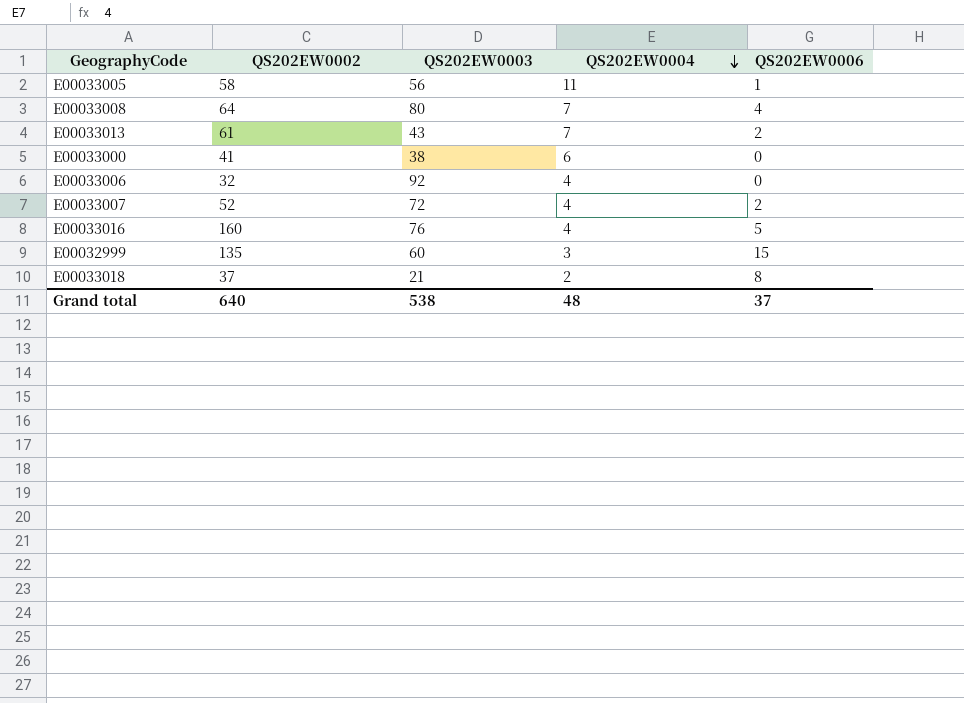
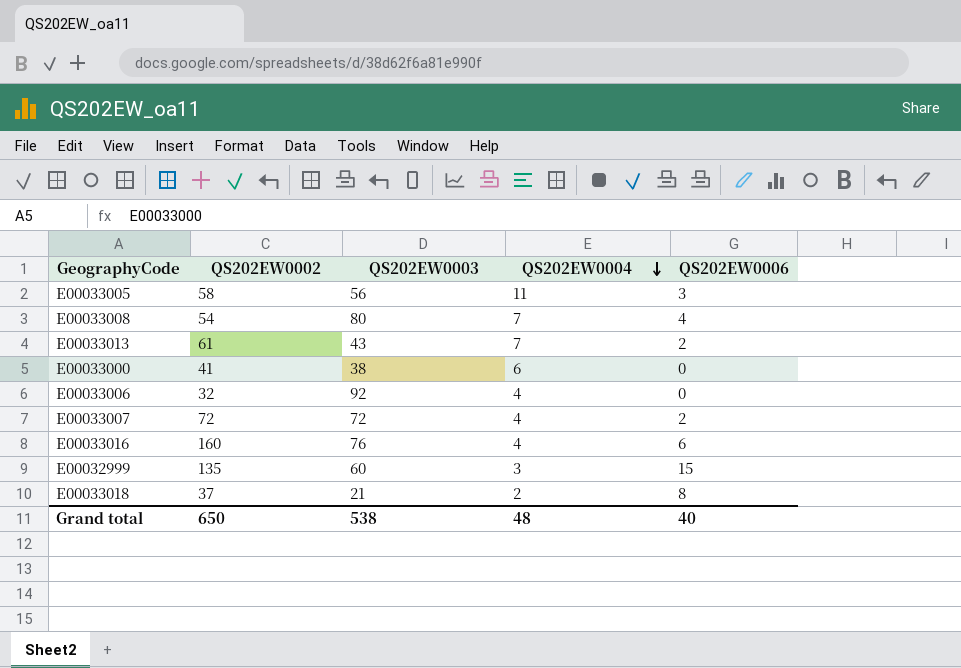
E00033005 | QS202EW0006: 1 -> 3
E00033008 | QS202EW0002: 64 -> 54
E00033007 | QS202EW0002: 52 -> 72
E00033016 | QS202EW0006: 5 -> 6
Grand total | QS202EW0002: 640 -> 650
Grand total | QS202EW0006: 37 -> 40

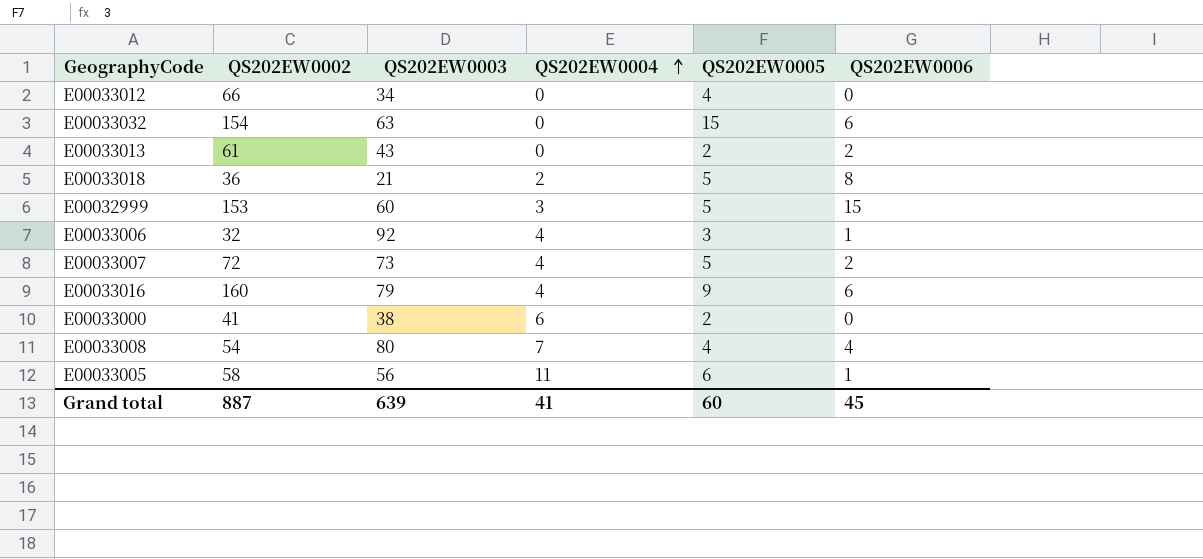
row order: QS202EW0004 descending -> QS202EW0004 ascending
column QS202EW0005 | position: none -> 5
row E00033012: none -> 66 | 34 | 0 | 4 | 0
row E00033032: none -> 154 | 63 | 0 | 15 | 6
E00033013 | QS202EW0004: 7 -> 0
E00033018 | QS202EW0002: 37 -> 36
E00032999 | QS202EW0002: 135 -> 153
E00033006 | QS202EW0006: 0 -> 1
E00033007 | QS202EW0003: 72 -> 73
E00033016 | QS202EW0003: 76 -> 79
E00033005 | QS202EW0006: 3 -> 1
Grand total | QS202EW0002: 650 -> 887
Grand total | QS202EW0003: 538 -> 639
Grand total | QS202EW0004: 48 -> 41
Grand total | QS202EW0006: 40 -> 45

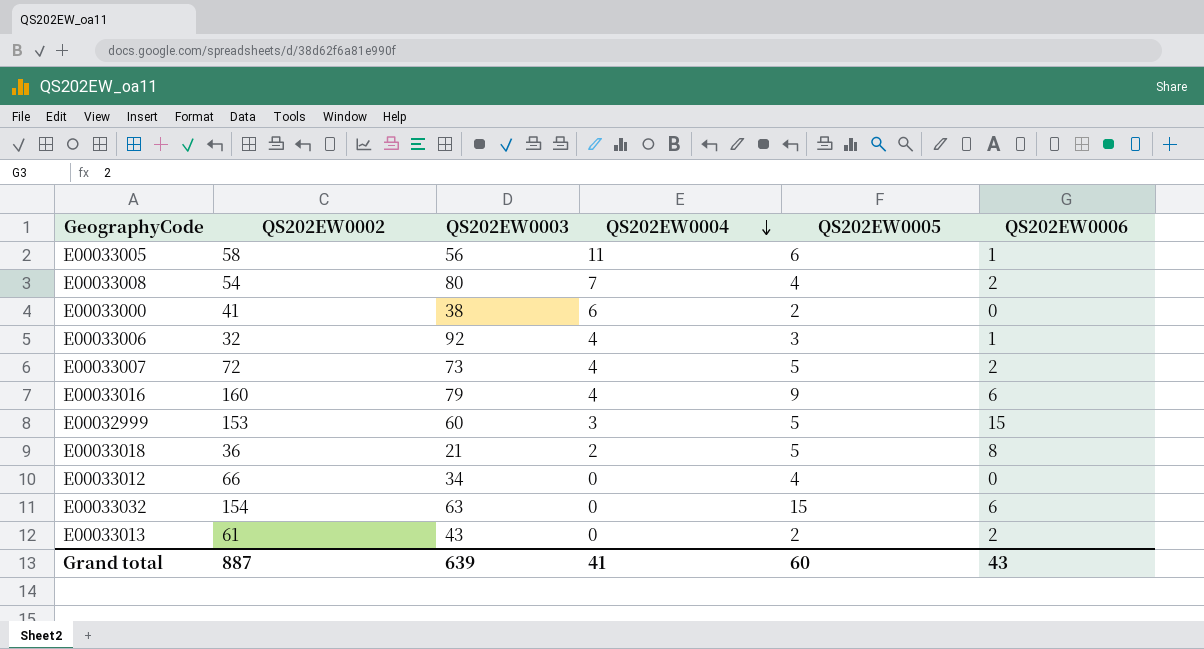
row order: QS202EW0004 ascending -> QS202EW0004 descending
E00033008 | QS202EW0006: 4 -> 2
Grand total | QS202EW0006: 45 -> 43

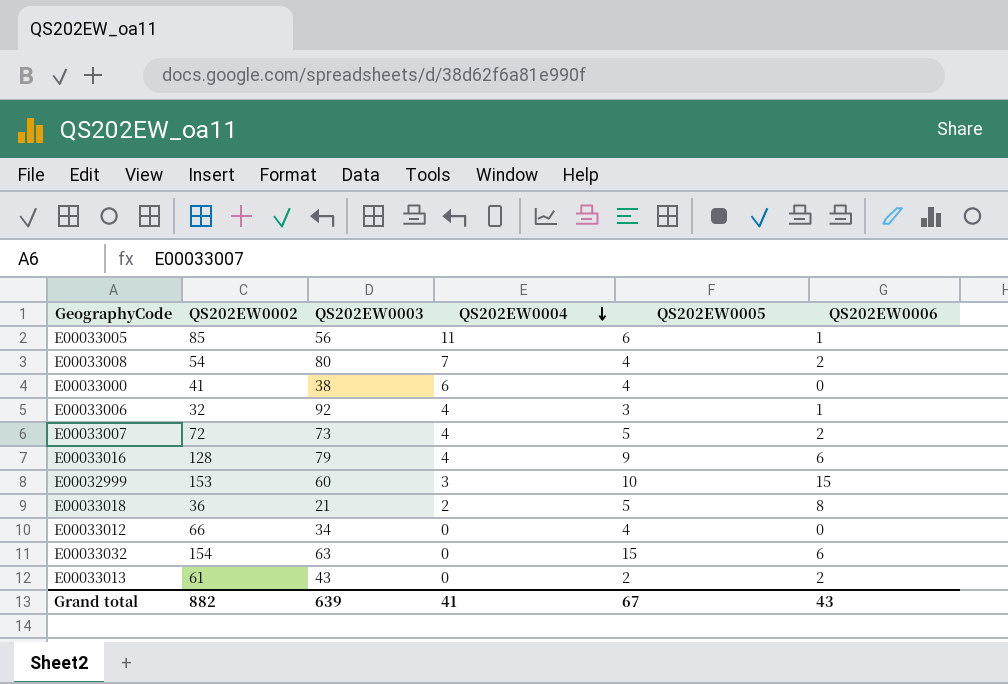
E00033005 | QS202EW0002: 58 -> 85
E00033000 | QS202EW0005: 2 -> 4
E00033016 | QS202EW0002: 160 -> 128
E00032999 | QS202EW0005: 5 -> 10
Grand total | QS202EW0002: 887 -> 882
Grand total | QS202EW0005: 60 -> 67

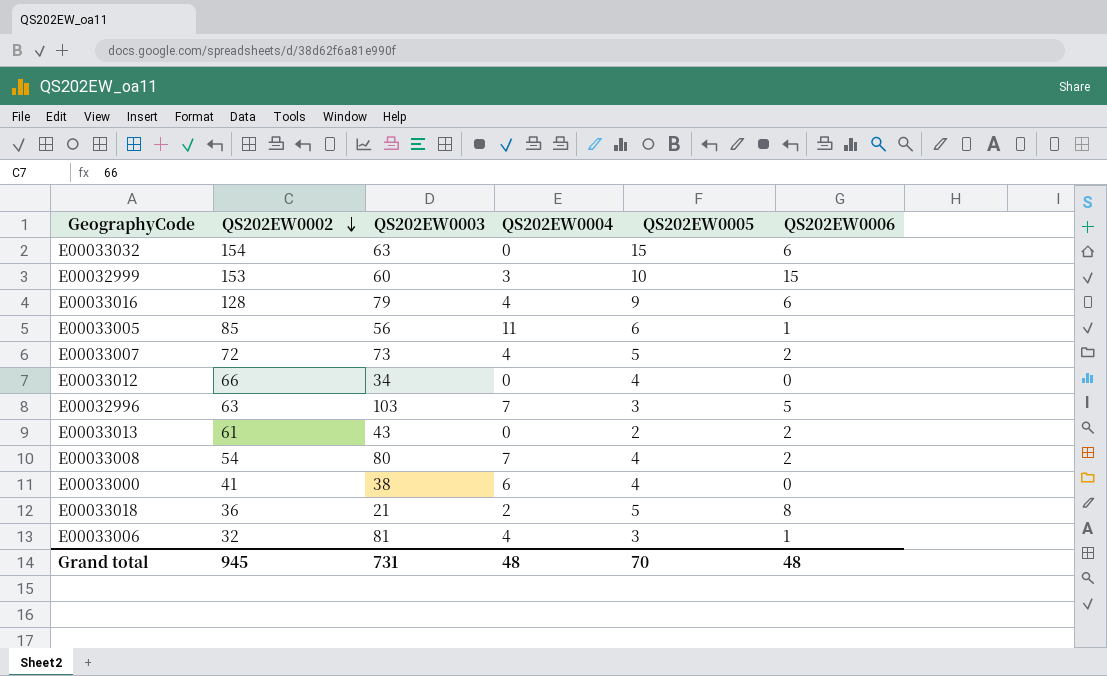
row order: QS202EW0004 descending -> QS202EW0002 descending
row E00032996: none -> 63 | 103 | 7 | 3 | 5
E00033006 | QS202EW0003: 92 -> 81
Grand total | QS202EW0002: 882 -> 945
Grand total | QS202EW0003: 639 -> 731
Grand total | QS202EW0004: 41 -> 48
Grand total | QS202EW0005: 67 -> 70
Grand total | QS202EW0006: 43 -> 48

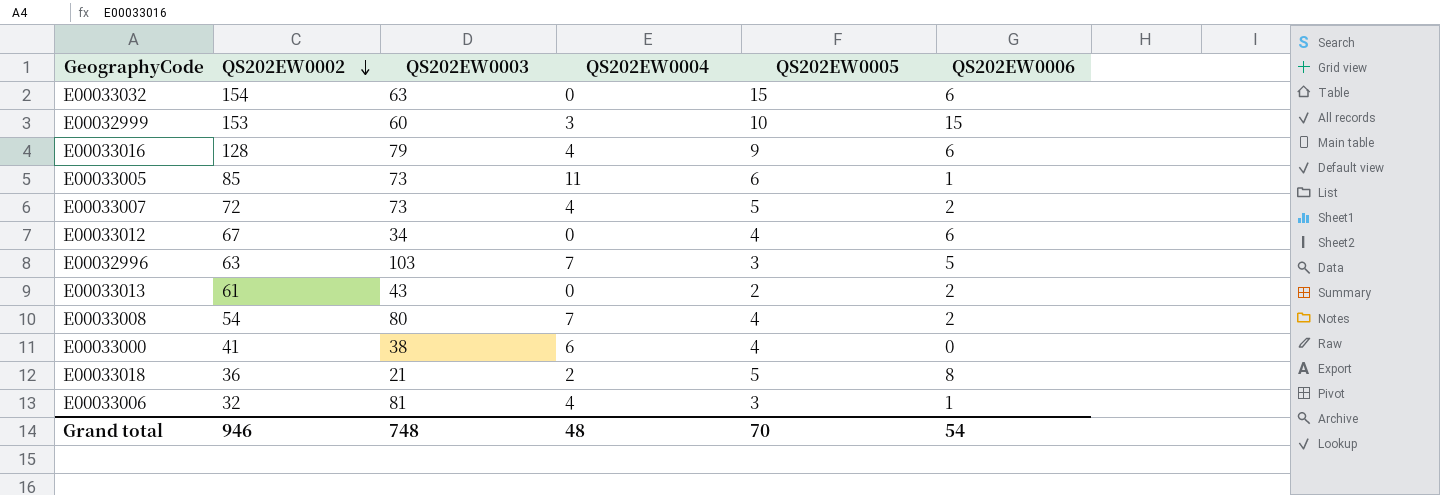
E00033005 | QS202EW0003: 56 -> 73
E00033012 | QS202EW0002: 66 -> 67
E00033012 | QS202EW0006: 0 -> 6
Grand total | QS202EW0002: 945 -> 946
Grand total | QS202EW0003: 731 -> 748
Grand total | QS202EW0006: 48 -> 54

